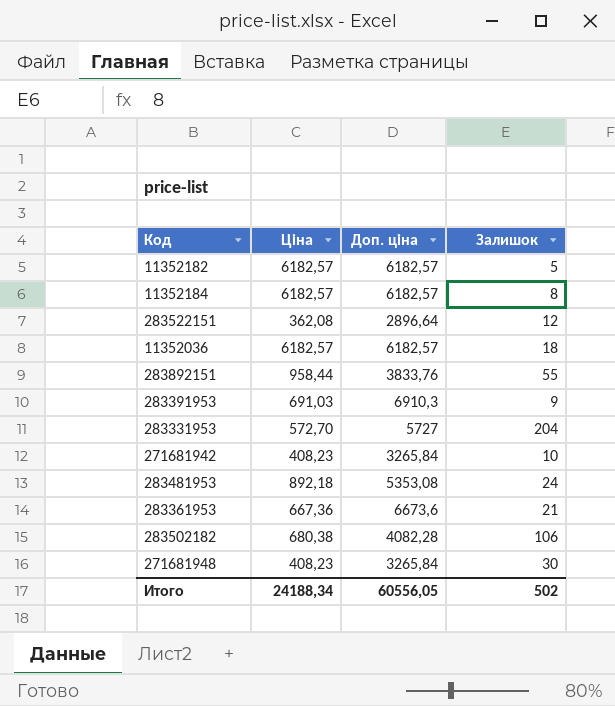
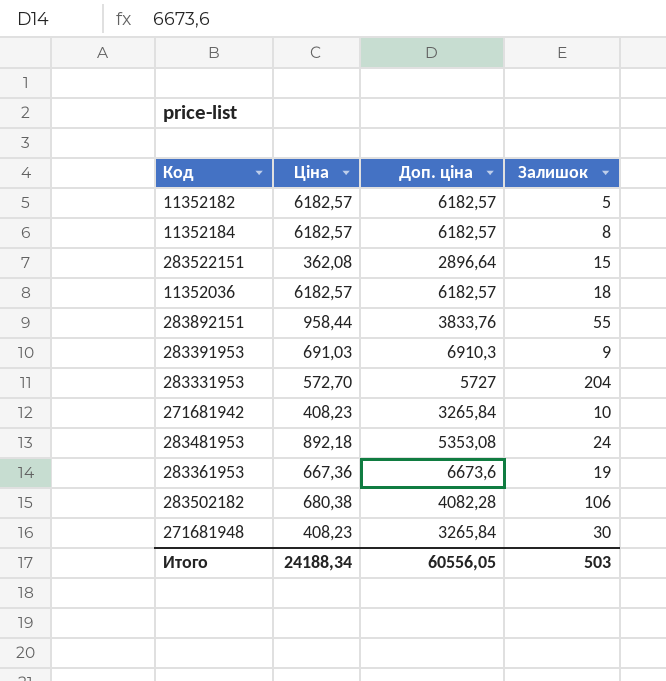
283522151 | Залишок: 12 -> 15
283361953 | Залишок: 21 -> 19
Итого | Залишок: 502 -> 503

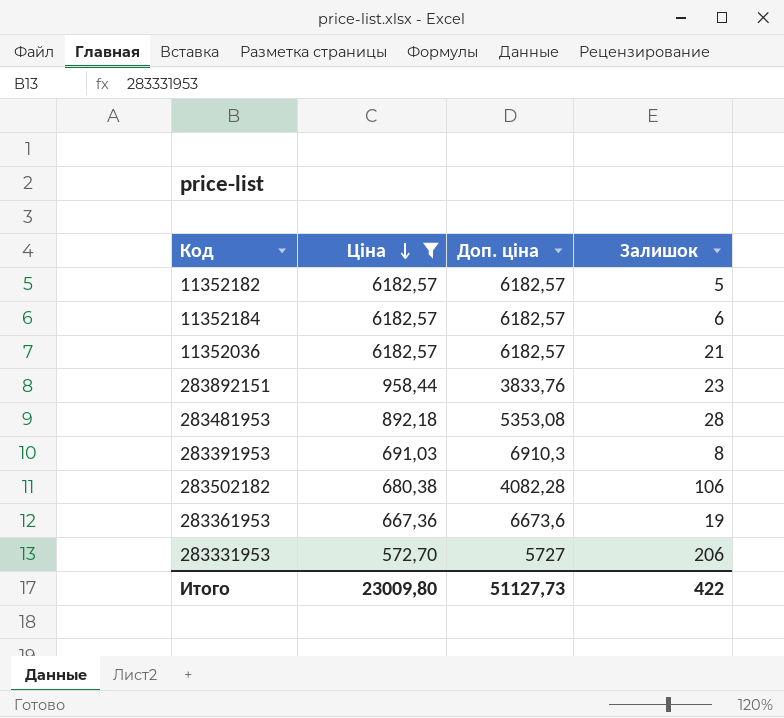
filter: none -> Ціна >= 572,70
row order: none -> Ціна descending
11352184 | Залишок: 8 -> 6
11352036 | Залишок: 18 -> 21
283892151 | Залишок: 55 -> 23
283481953 | Залишок: 24 -> 28
283391953 | Залишок: 9 -> 8
283331953 | Залишок: 204 -> 206
Итого | Ціна: 24188,34 -> 23009,80
Итого | Доп. ціна: 60556,05 -> 51127,73
Итого | Залишок: 503 -> 422

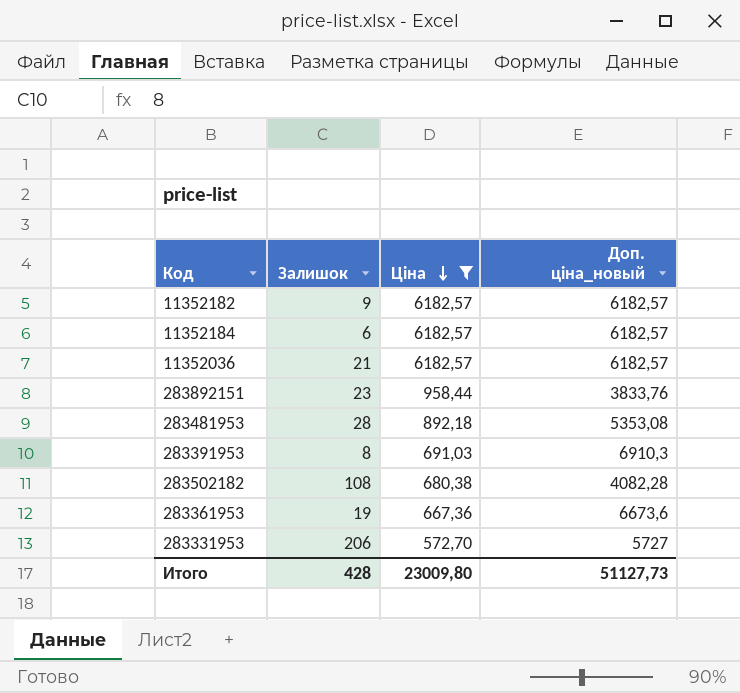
column Залишок | position: 4 -> 2
column name: Доп. ціна -> Доп. ціна_новый
11352182 | Залишок: 5 -> 9
283502182 | Залишок: 106 -> 108
Итого | Залишок: 422 -> 428

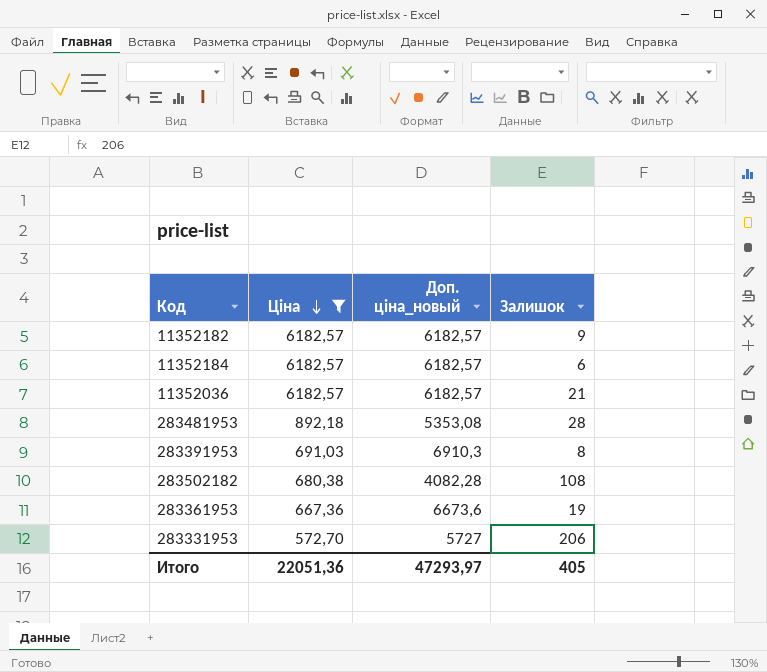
column Залишок | position: 2 -> 4
row 283892151: 23 | 958,44 | 3833,76 -> none
Итого | Ціна: 23009,80 -> 22051,36
Итого | Доп. ціна_новый: 51127,73 -> 47293,97
Итого | Залишок: 428 -> 405

